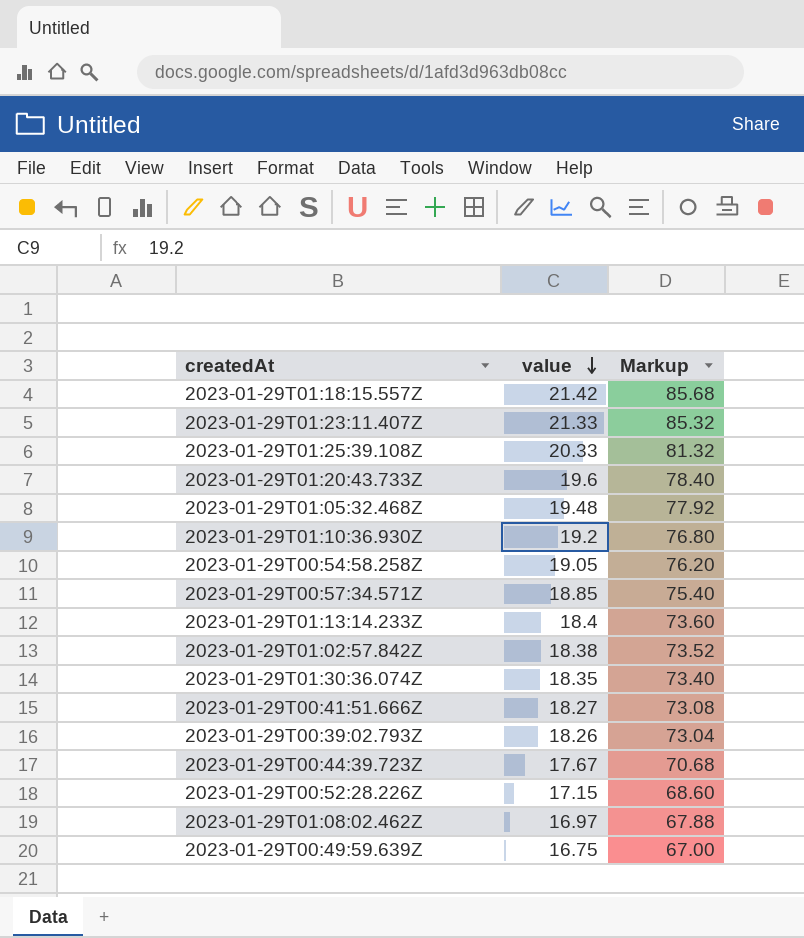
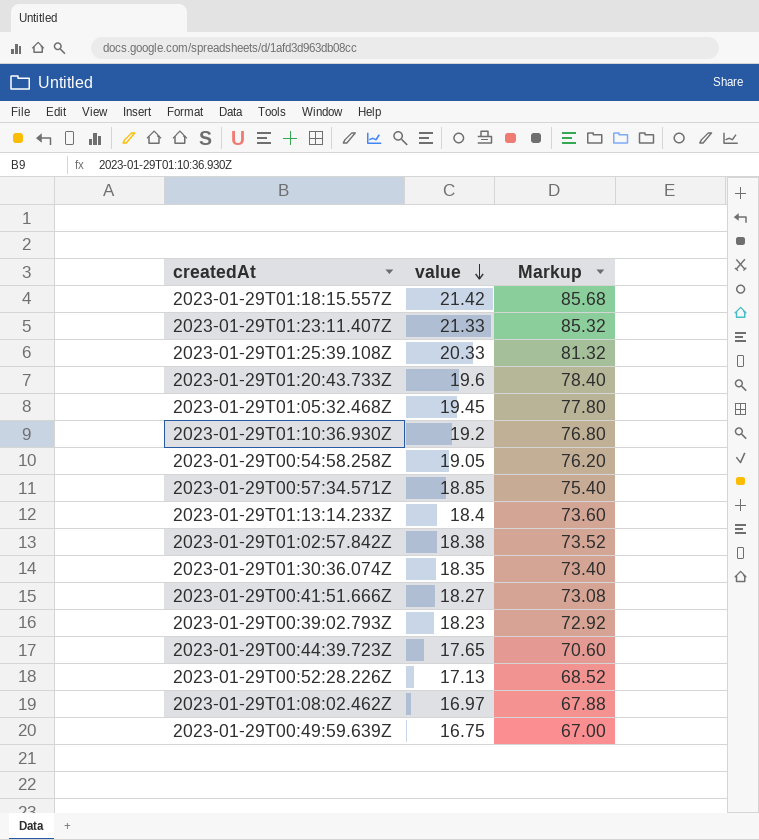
2023-01-29T01:05:32.468Z | value: 19.48 -> 19.45
2023-01-29T01:05:32.468Z | Markup: 77.92 -> 77.80
2023-01-29T00:39:02.793Z | value: 18.26 -> 18.23
2023-01-29T00:39:02.793Z | Markup: 73.04 -> 72.92
2023-01-29T00:44:39.723Z | value: 17.67 -> 17.65
2023-01-29T00:44:39.723Z | Markup: 70.68 -> 70.60
2023-01-29T00:52:28.226Z | value: 17.15 -> 17.13
2023-01-29T00:52:28.226Z | Markup: 68.60 -> 68.52

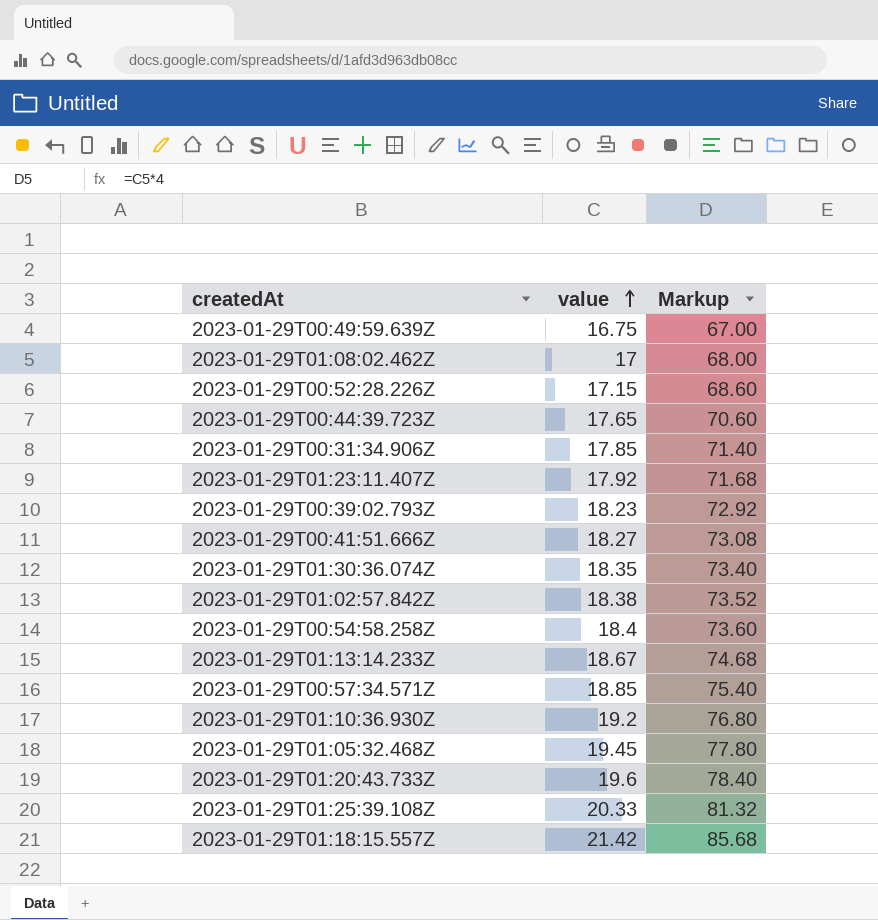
row order: value descending -> value ascending
2023-01-29T01:08:02.462Z | value: 16.97 -> 17
2023-01-29T01:08:02.462Z | Markup: 67.88 -> 68.00
2023-01-29T00:52:28.226Z | value: 17.13 -> 17.15
2023-01-29T00:52:28.226Z | Markup: 68.52 -> 68.60
row 2023-01-29T00:31:34.906Z: none -> 17.85 | 71.40
2023-01-29T01:23:11.407Z | value: 21.33 -> 17.92
2023-01-29T01:23:11.407Z | Markup: 85.32 -> 71.68
2023-01-29T00:54:58.258Z | value: 19.05 -> 18.4
2023-01-29T00:54:58.258Z | Markup: 76.20 -> 73.60
2023-01-29T01:13:14.233Z | value: 18.4 -> 18.67
2023-01-29T01:13:14.233Z | Markup: 73.60 -> 74.68

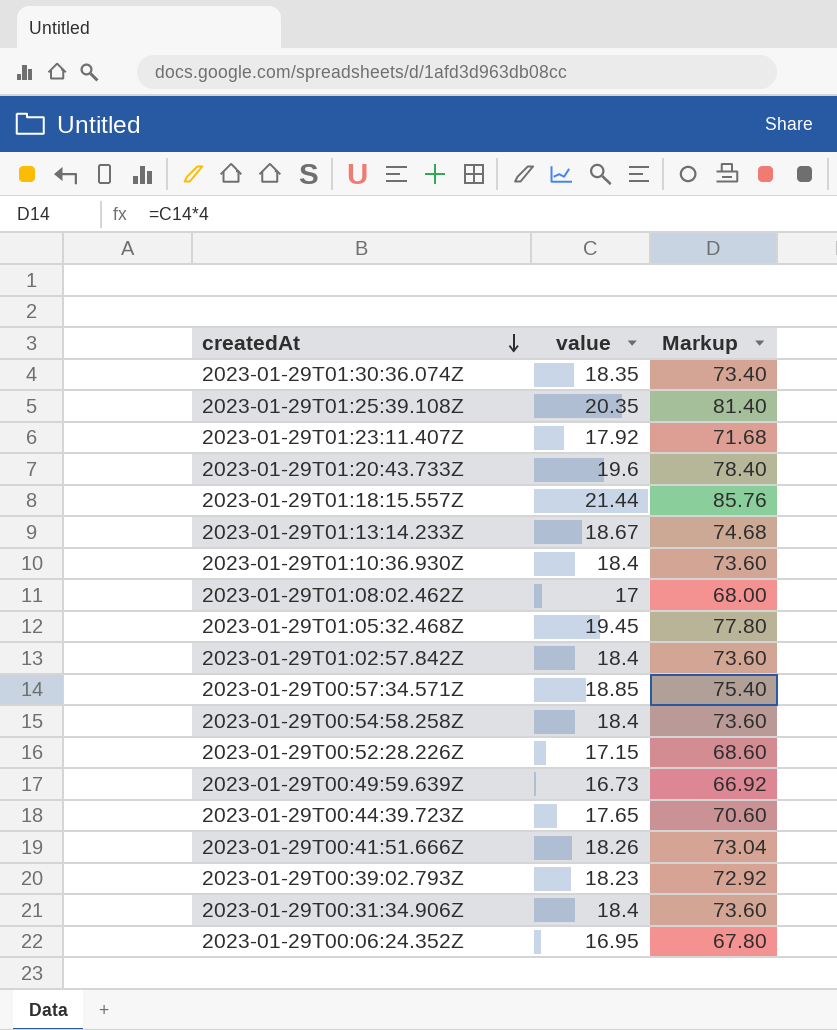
row order: value ascending -> createdAt descending
2023-01-29T01:25:39.108Z | value: 20.33 -> 20.35
2023-01-29T01:25:39.108Z | Markup: 81.32 -> 81.40
2023-01-29T01:18:15.557Z | value: 21.42 -> 21.44
2023-01-29T01:18:15.557Z | Markup: 85.68 -> 85.76
2023-01-29T01:10:36.930Z | value: 19.2 -> 18.4
2023-01-29T01:10:36.930Z | Markup: 76.80 -> 73.60
2023-01-29T01:02:57.842Z | value: 18.38 -> 18.4
2023-01-29T01:02:57.842Z | Markup: 73.52 -> 73.60
2023-01-29T00:49:59.639Z | value: 16.75 -> 16.73
2023-01-29T00:49:59.639Z | Markup: 67.00 -> 66.92
2023-01-29T00:41:51.666Z | value: 18.27 -> 18.26
2023-01-29T00:41:51.666Z | Markup: 73.08 -> 73.04
2023-01-29T00:31:34.906Z | value: 17.85 -> 18.4
2023-01-29T00:31:34.906Z | Markup: 71.40 -> 73.60
row 2023-01-29T00:06:24.352Z: none -> 16.95 | 67.80

